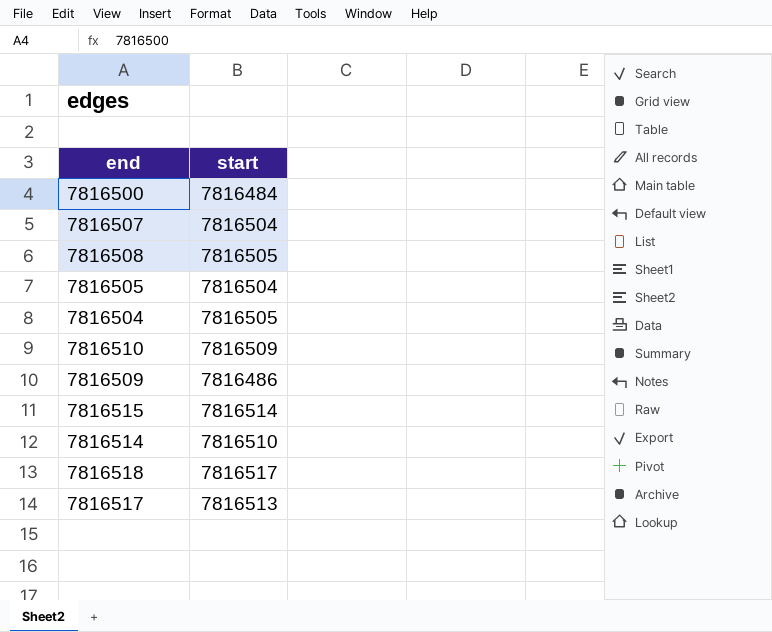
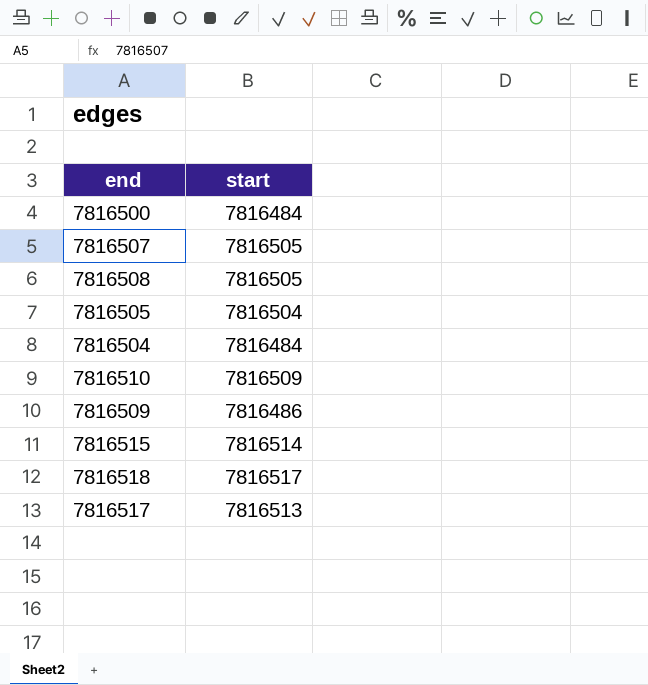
row 7816514: 7816510 -> none
7816507 | start: 7816504 -> 7816505
7816504 | start: 7816505 -> 7816484

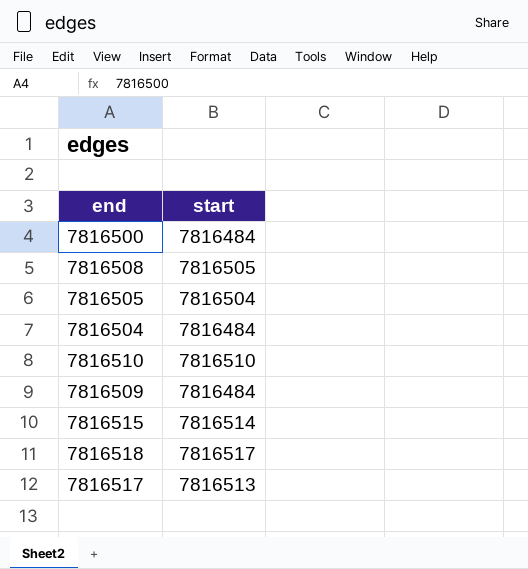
row 7816507: 7816505 -> none
7816510 | start: 7816509 -> 7816510
7816509 | start: 7816486 -> 7816484

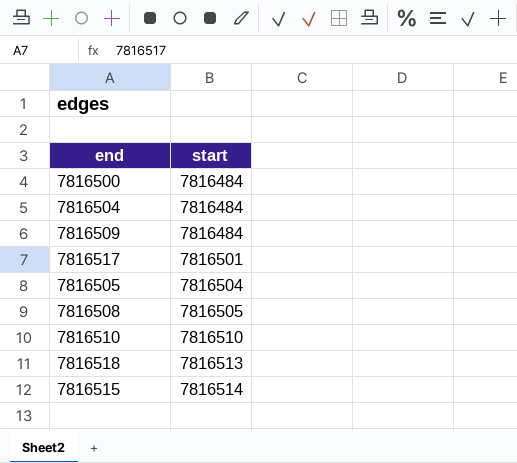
row order: none -> start ascending
7816517 | start: 7816513 -> 7816501
7816518 | start: 7816517 -> 7816513

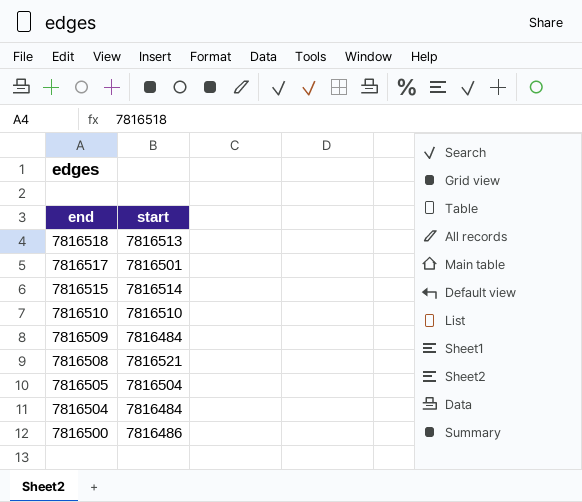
row order: start ascending -> end descending
7816508 | start: 7816505 -> 7816521
7816500 | start: 7816484 -> 7816486

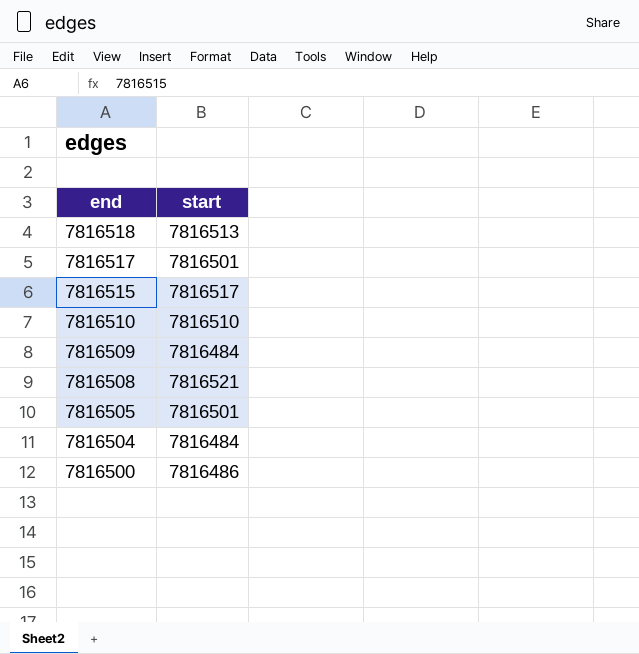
7816515 | start: 7816514 -> 7816517
7816505 | start: 7816504 -> 7816501

